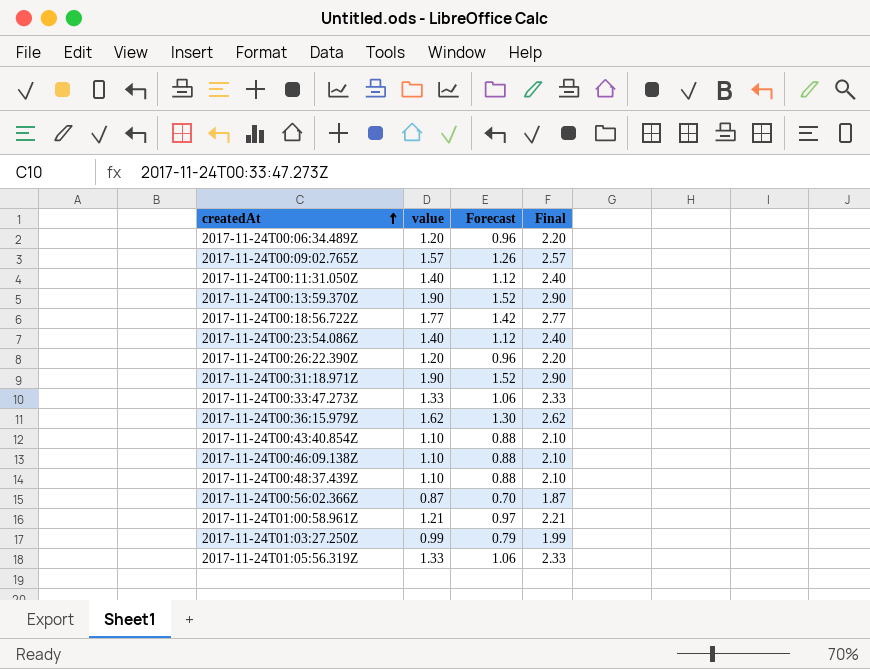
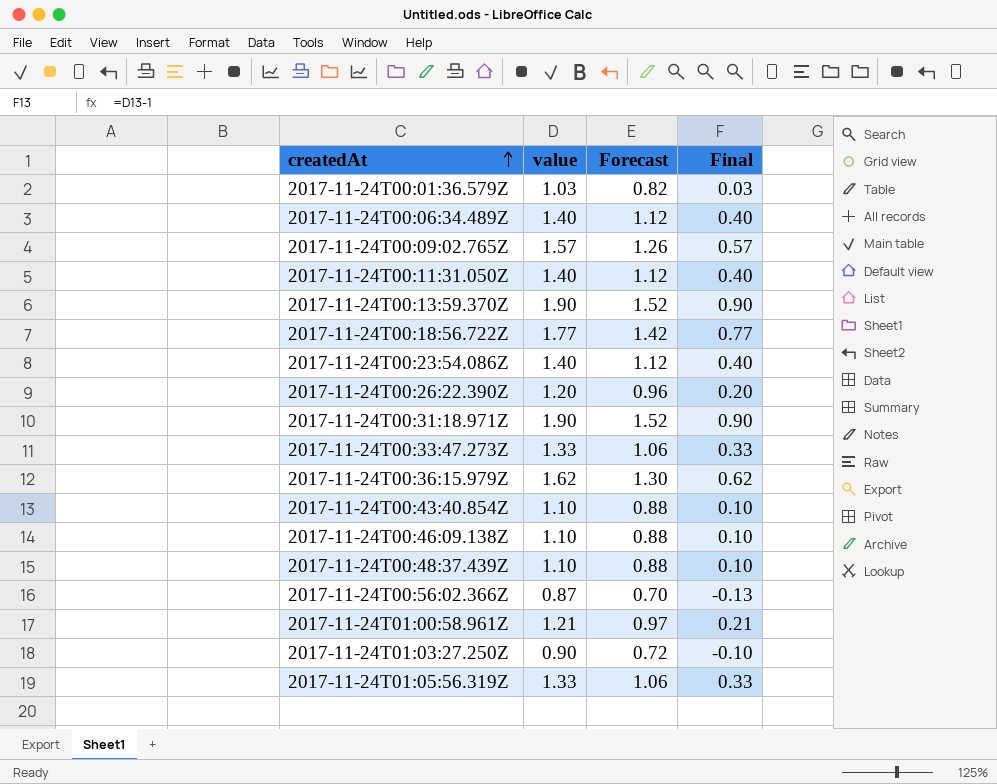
column Final | formula: [value] + 1 -> [value] - 1
row 2017-11-24T00:01:36.579Z: none -> 1.03 | 0.82 | 0.03
2017-11-24T00:06:34.489Z | value: 1.20 -> 1.40
2017-11-24T00:06:34.489Z | Forecast: 0.96 -> 1.12
2017-11-24T01:03:27.250Z | value: 0.99 -> 0.90
2017-11-24T01:03:27.250Z | Forecast: 0.79 -> 0.72

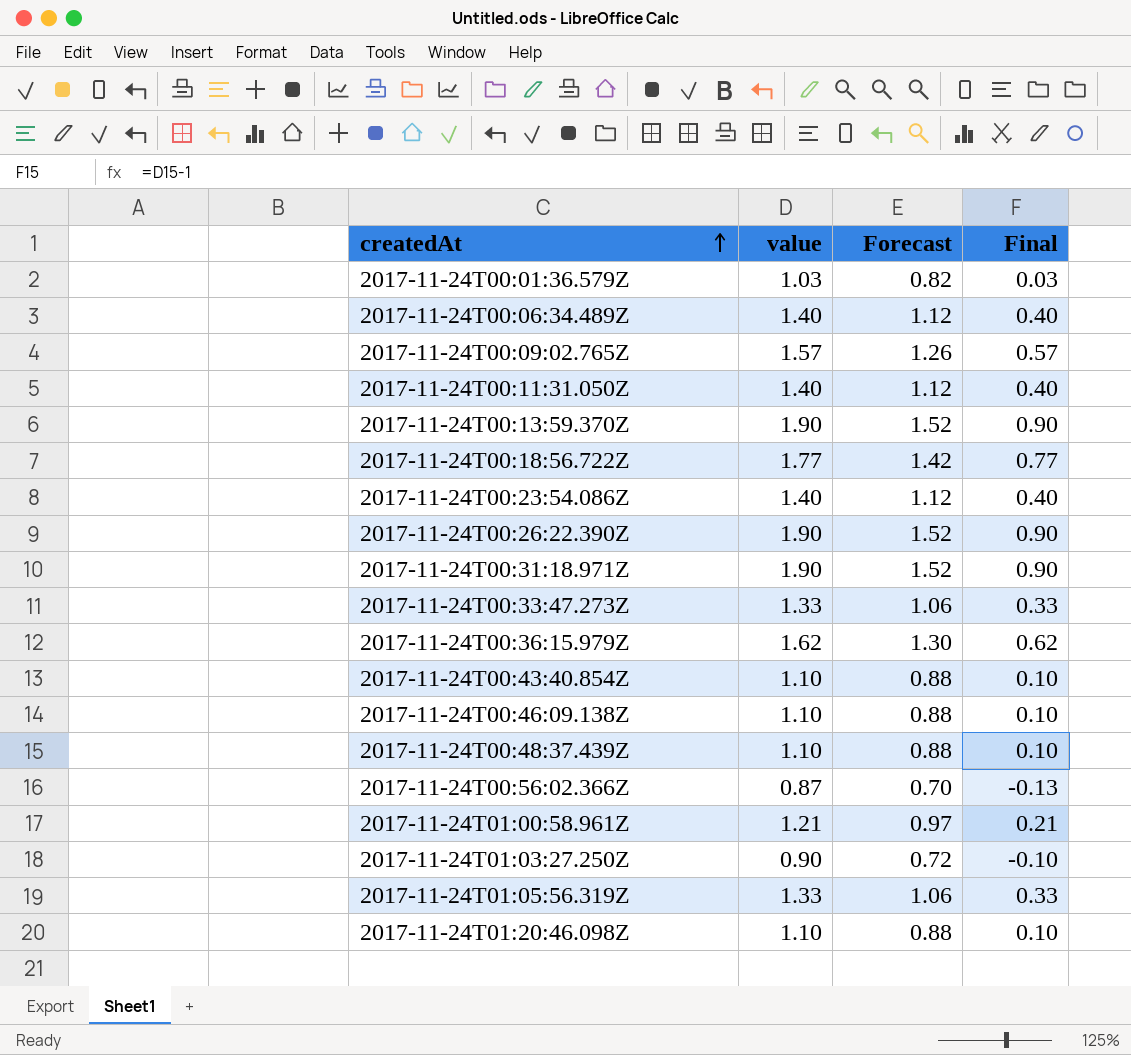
2017-11-24T00:26:22.390Z | value: 1.20 -> 1.90
2017-11-24T00:26:22.390Z | Forecast: 0.96 -> 1.52
2017-11-24T00:26:22.390Z | Final: 0.20 -> 0.90
row 2017-11-24T01:20:46.098Z: none -> 1.10 | 0.88 | 0.10

